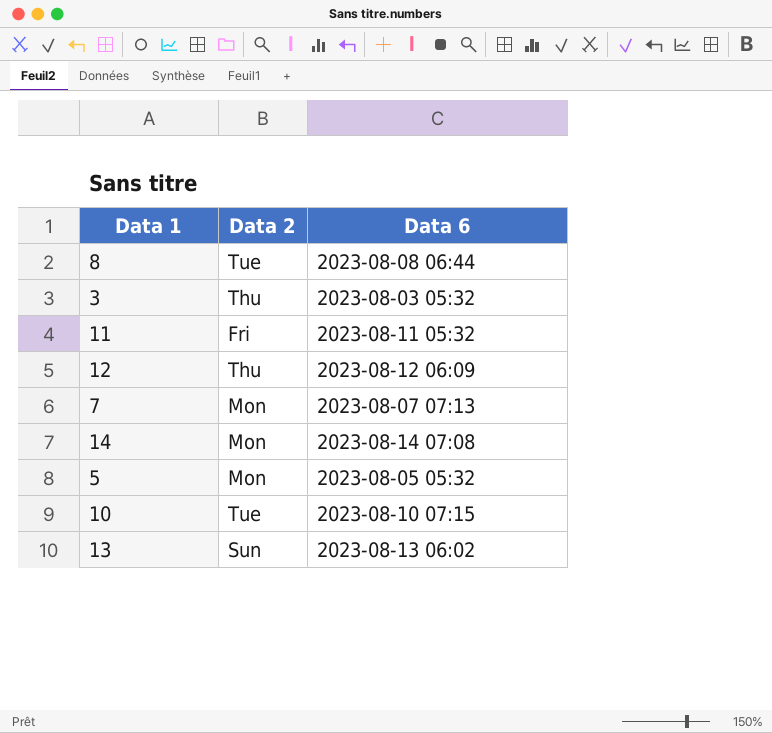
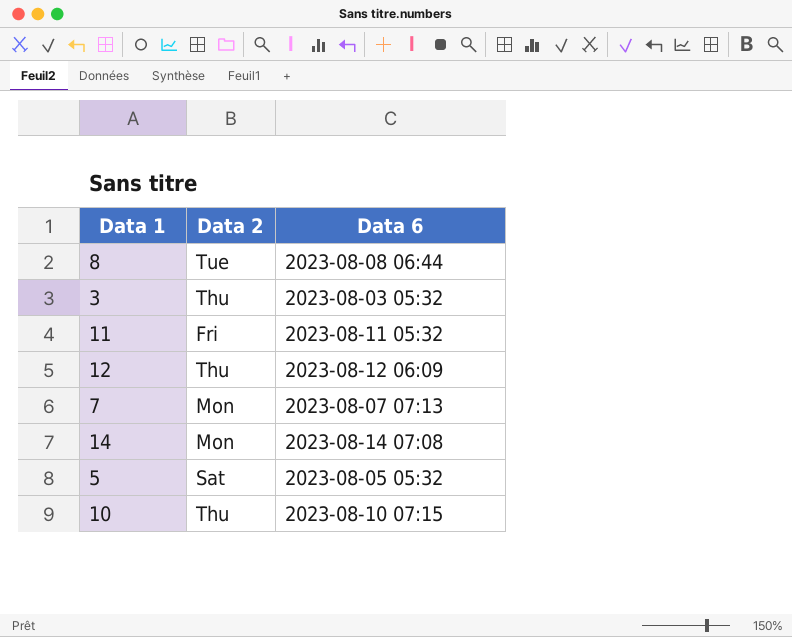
row 13: Sun | 2023-08-13 06:02 -> none
5 | Data 2: Mon -> Sat
10 | Data 2: Tue -> Thu

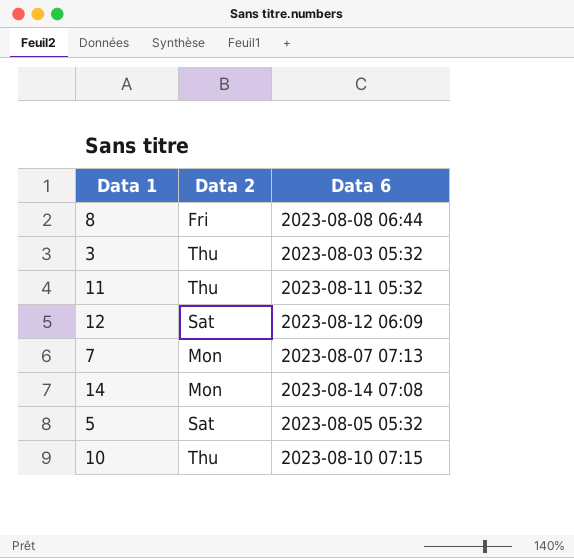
8 | Data 2: Tue -> Fri
11 | Data 2: Fri -> Thu
12 | Data 2: Thu -> Sat

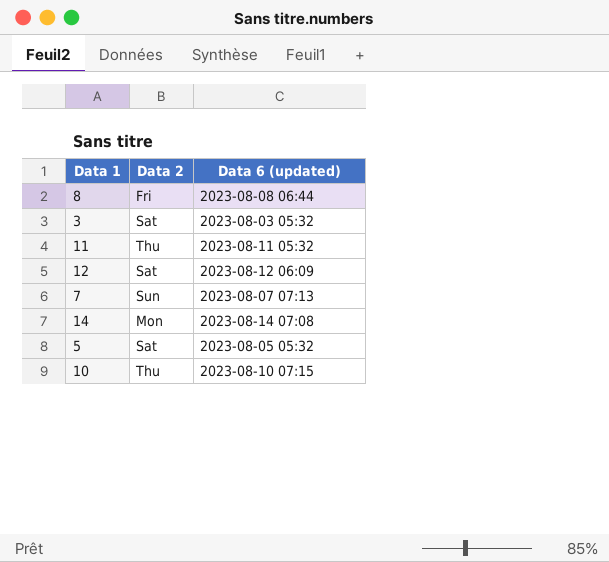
column name: Data 6 -> Data 6 (updated)
3 | Data 2: Thu -> Sat
7 | Data 2: Mon -> Sun

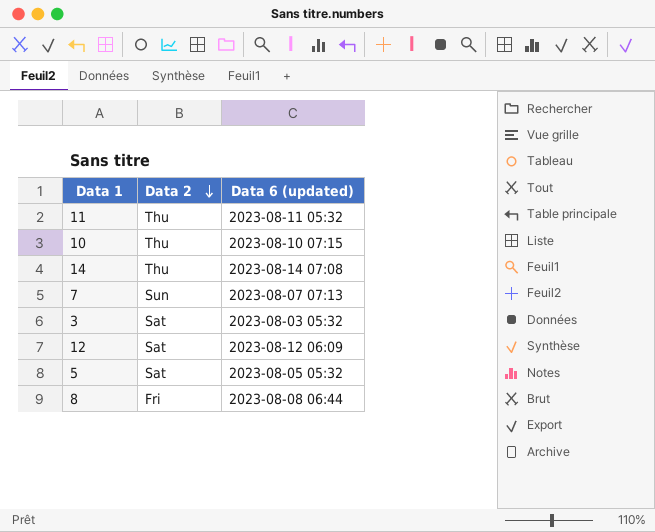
row order: none -> Data 2 descending
14 | Data 2: Mon -> Thu

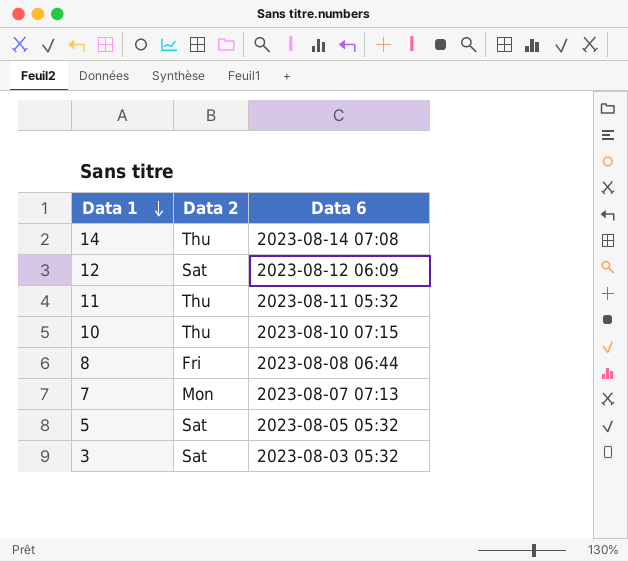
row order: Data 2 descending -> Data 1 descending
column name: Data 6 (updated) -> Data 6
7 | Data 2: Sun -> Mon

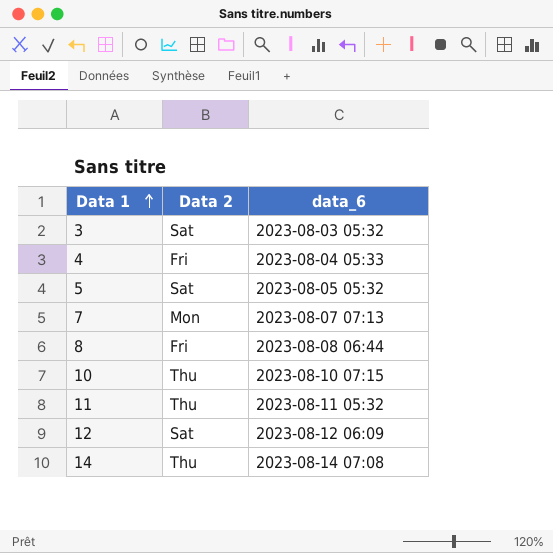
row order: Data 1 descending -> Data 1 ascending
column name: Data 6 -> data_6
row 4: none -> Fri | 2023-08-04 05:33

